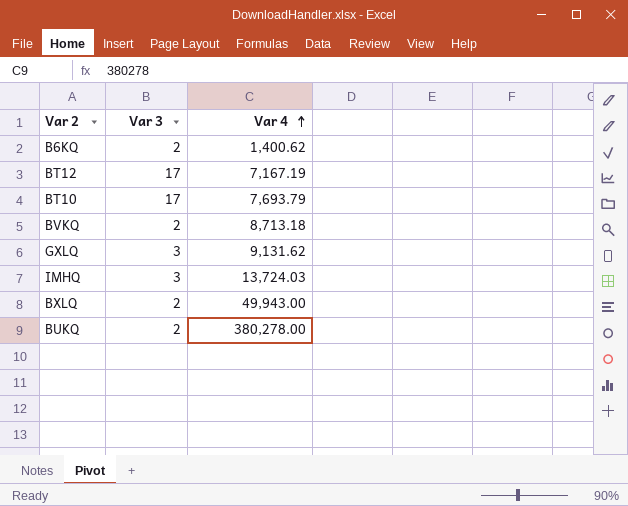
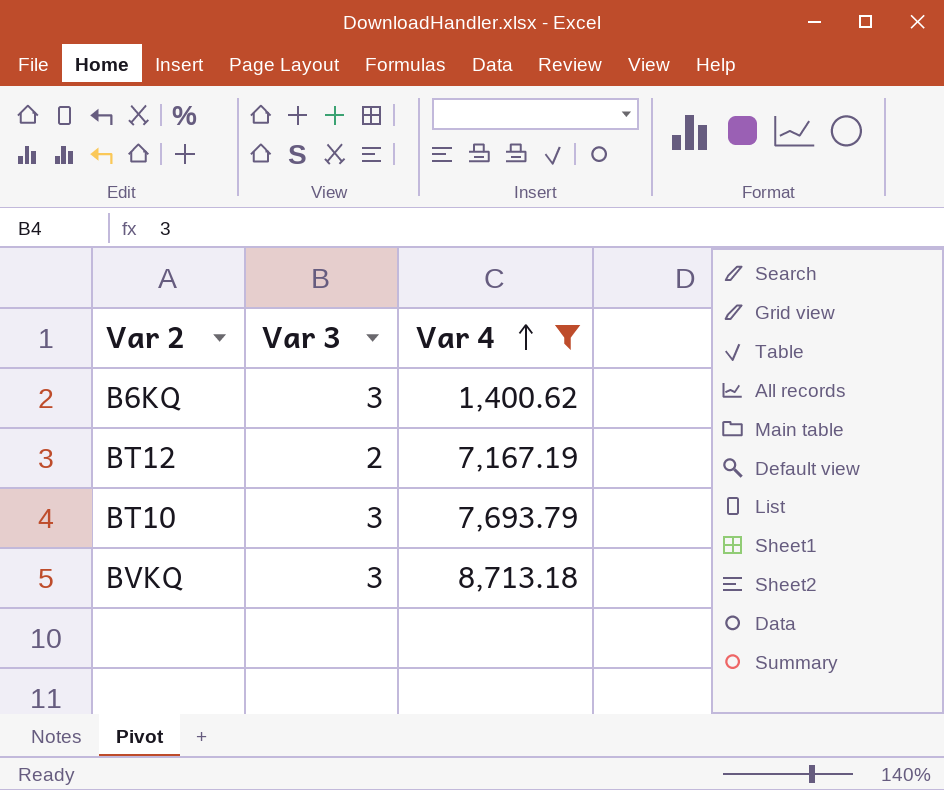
filter: none -> Var 4 <= 8,713.18
B6KQ | Var 3: 2 -> 3
BT12 | Var 3: 17 -> 2
BT10 | Var 3: 17 -> 3
BVKQ | Var 3: 2 -> 3

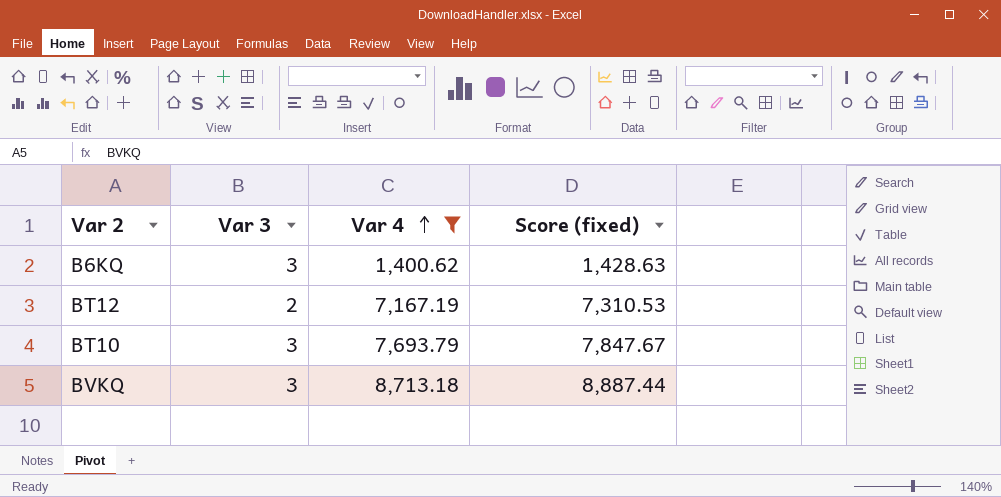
column Score (fixed) | formula: none -> [Var 4] * 1.02

